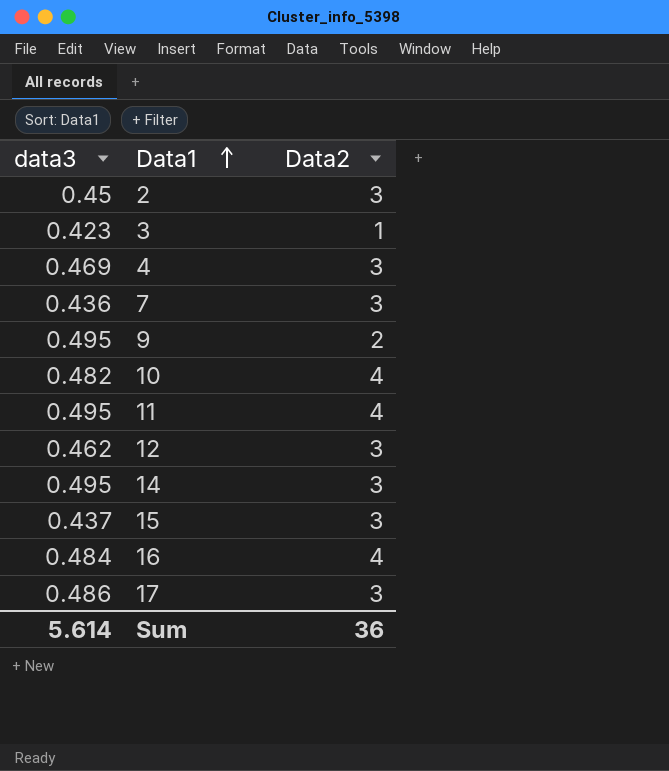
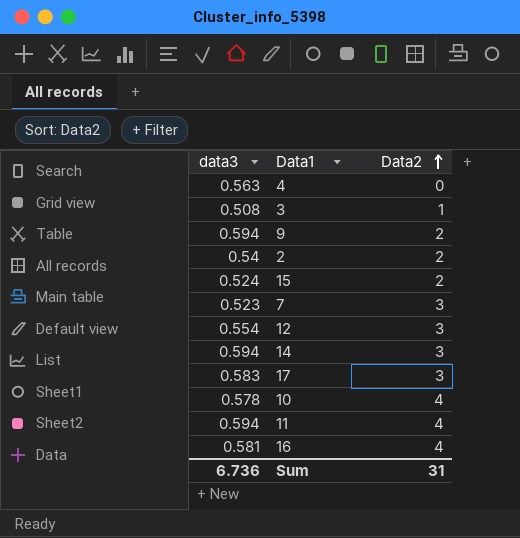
row order: Data1 ascending -> Data2 ascending
4 | data3: 0.469 -> 0.563
4 | Data2: 3 -> 0
3 | data3: 0.423 -> 0.508
9 | data3: 0.495 -> 0.594
2 | data3: 0.45 -> 0.54
2 | Data2: 3 -> 2
15 | data3: 0.437 -> 0.524
15 | Data2: 3 -> 2
7 | data3: 0.436 -> 0.523
12 | data3: 0.462 -> 0.554
14 | data3: 0.495 -> 0.594
17 | data3: 0.486 -> 0.583
10 | data3: 0.482 -> 0.578
11 | data3: 0.495 -> 0.594
16 | data3: 0.484 -> 0.581
Sum | data3: 5.614 -> 6.736
Sum | Data2: 36 -> 31

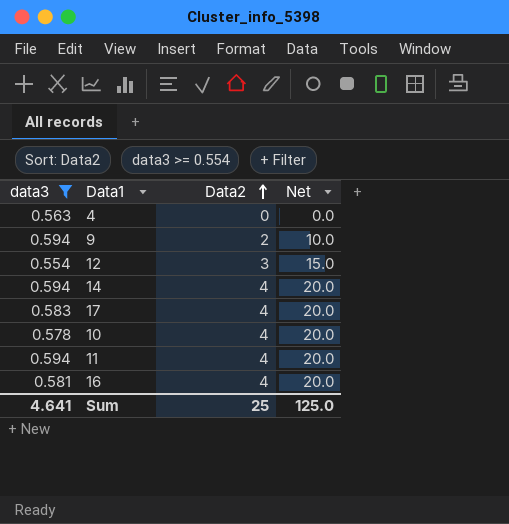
filter: none -> data3 >= 0.554
column Net | formula: none -> [Data2] * 5
14 | Data2: 3 -> 4
17 | Data2: 3 -> 4
Sum | data3: 6.736 -> 4.641
Sum | Data2: 31 -> 25

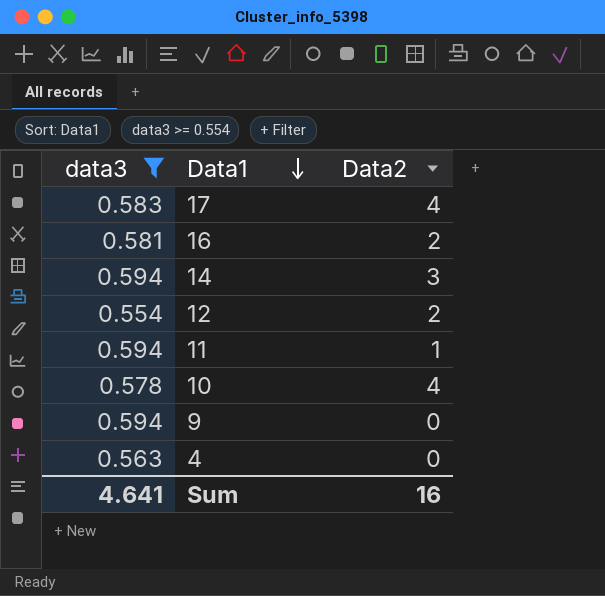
row order: Data2 ascending -> Data1 descending
column Net | formula: [Data2] * 5 -> none
16 | Data2: 4 -> 2
14 | Data2: 4 -> 3
12 | Data2: 3 -> 2
11 | Data2: 4 -> 1
9 | Data2: 2 -> 0
Sum | Data2: 25 -> 16

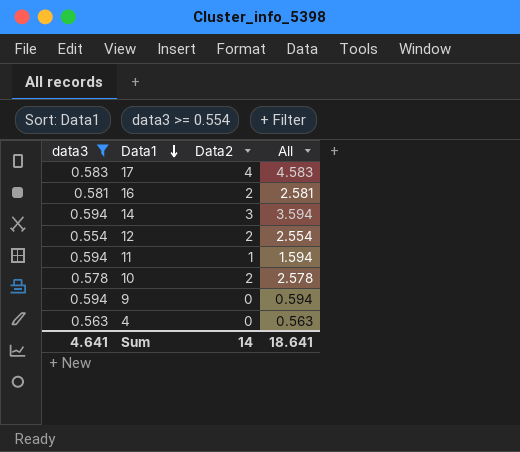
column All | formula: none -> [data3] + [Data2]
10 | Data2: 4 -> 2
Sum | Data2: 16 -> 14

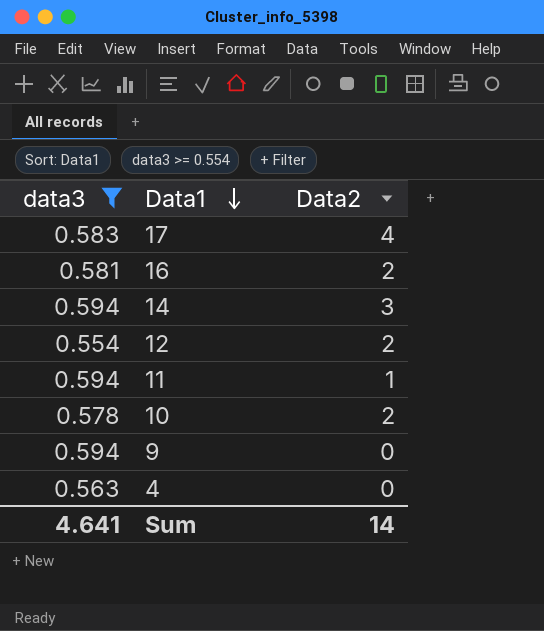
column All | formula: [data3] + [Data2] -> none

